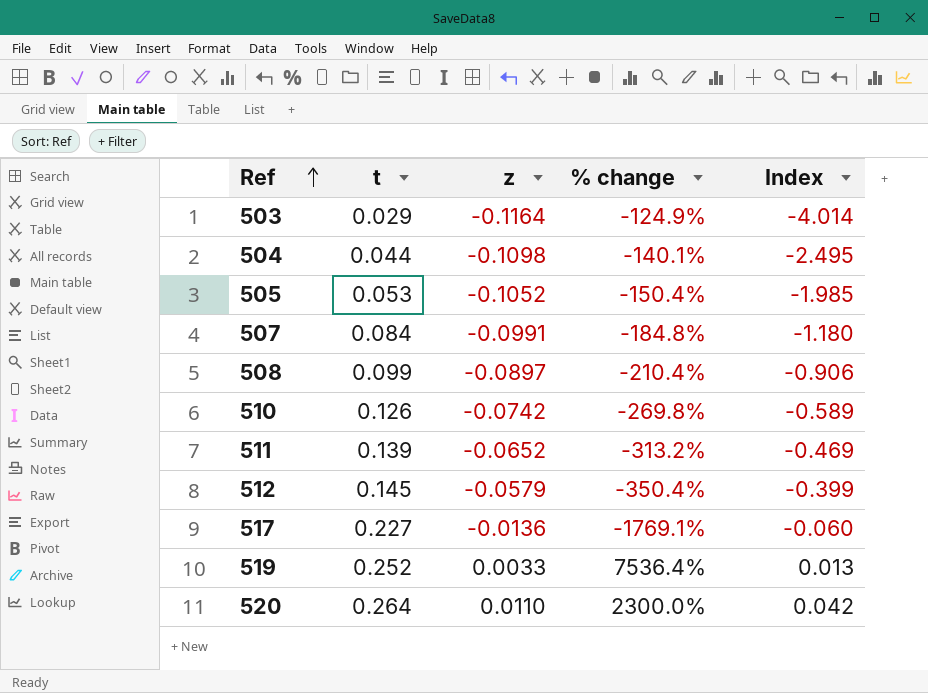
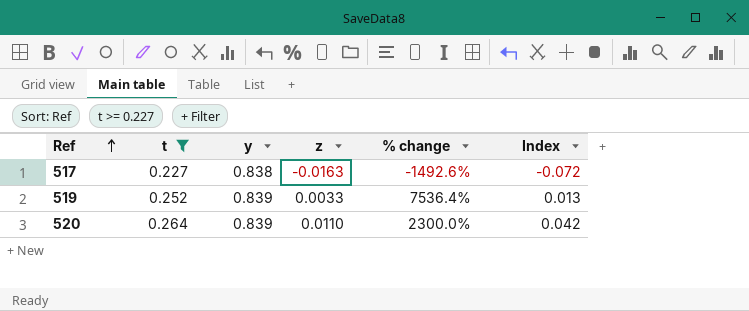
filter: none -> t >= 0.227
column y | position: none -> 3
517 | z: -0.0136 -> -0.0163
517 | % change: -1769.1% -> -1492.6%
517 | Index: -0.060 -> -0.072

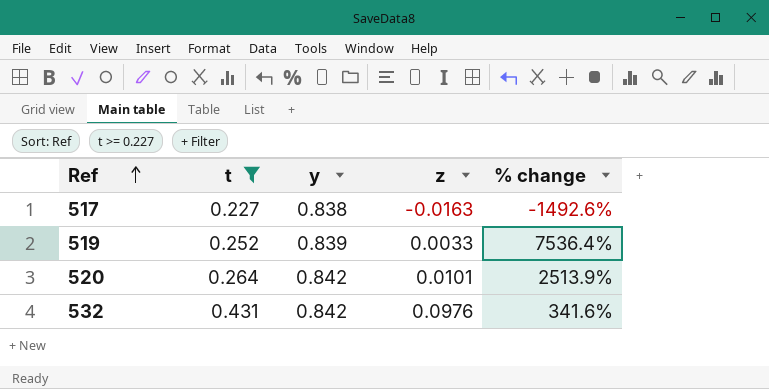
column Index | formula: [z] / [t] -> none
520 | y: 0.839 -> 0.842
520 | z: 0.0110 -> 0.0101
520 | % change: 2300.0% -> 2513.9%
row 532: none -> 0.431 | 0.842 | 0.0976 | 341.6%

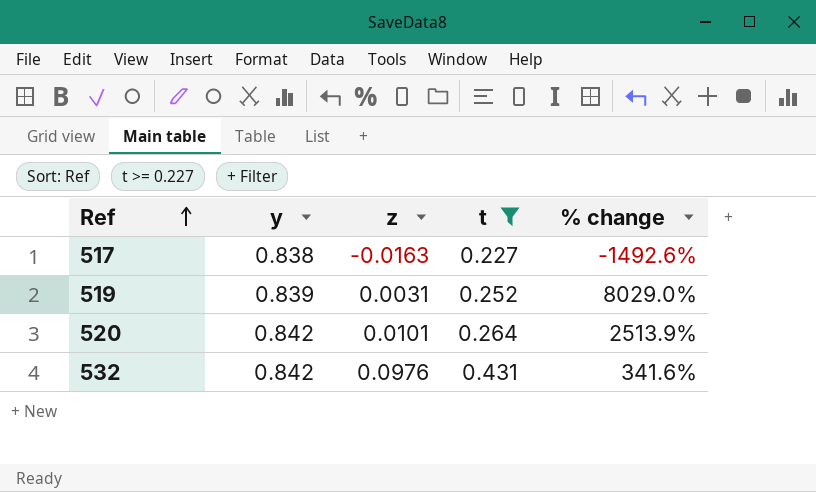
column t | position: 2 -> 4
519 | z: 0.0033 -> 0.0031
519 | % change: 7536.4% -> 8029.0%

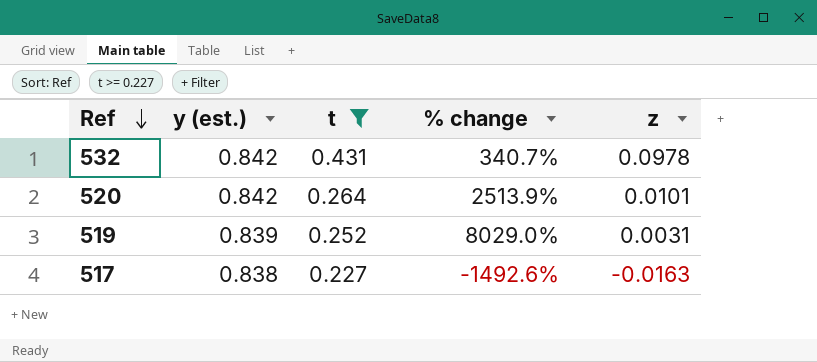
row order: Ref ascending -> Ref descending
column name: y -> y (est.)
column z | position: 3 -> 5
532 | % change: 341.6% -> 340.7%
532 | z: 0.0976 -> 0.0978

